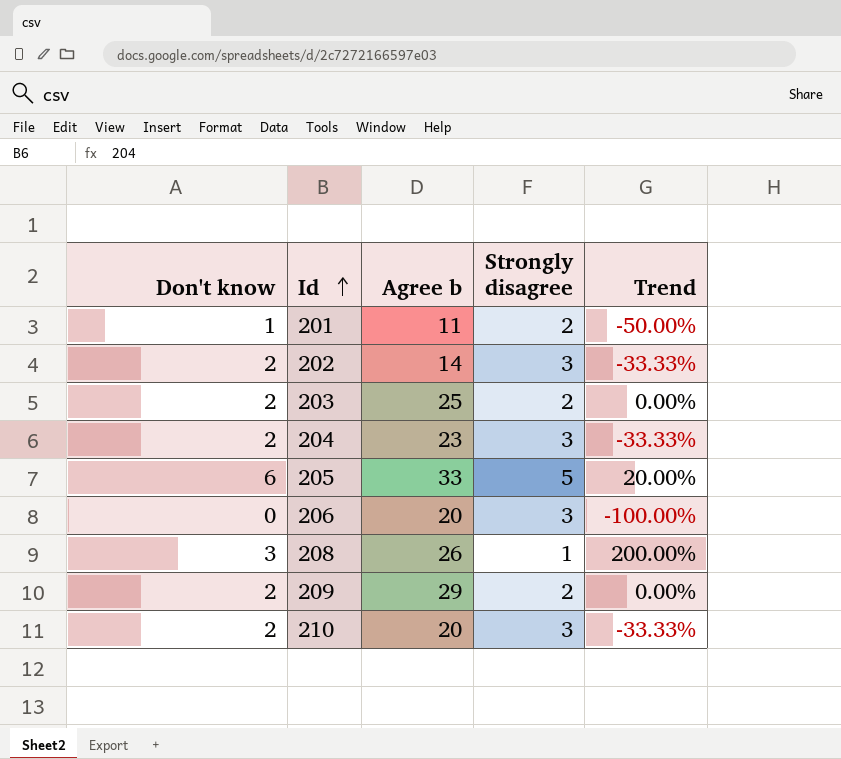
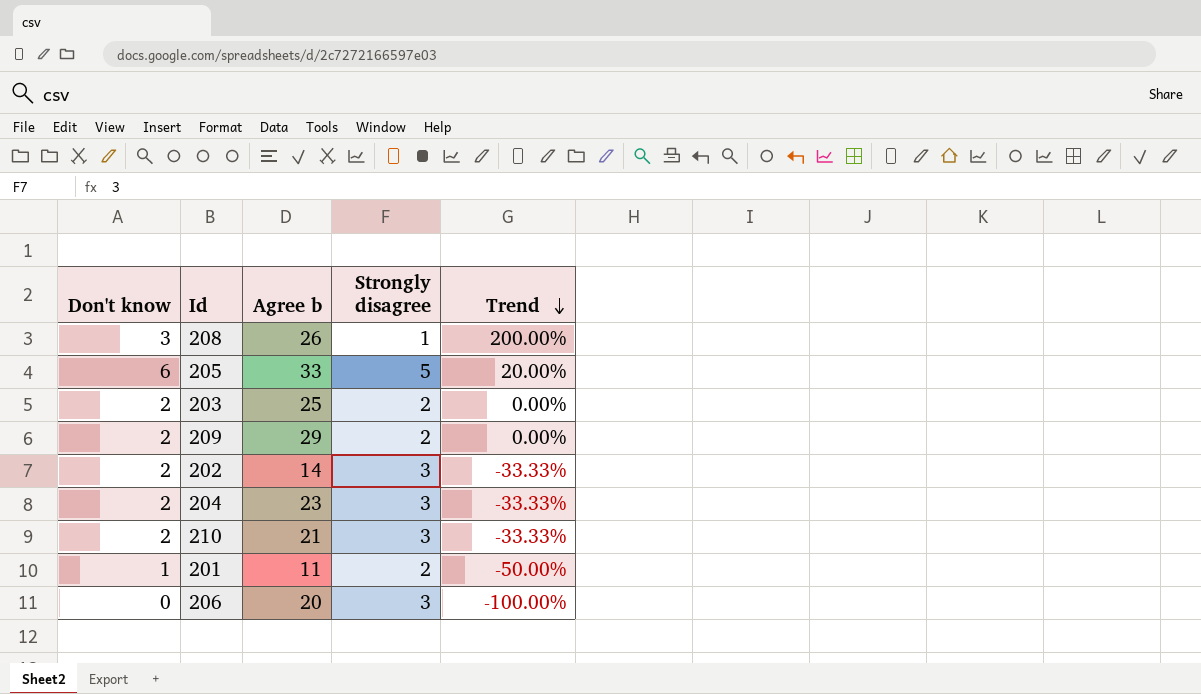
row order: Id ascending -> Trend descending
210 | Agree b: 20 -> 21

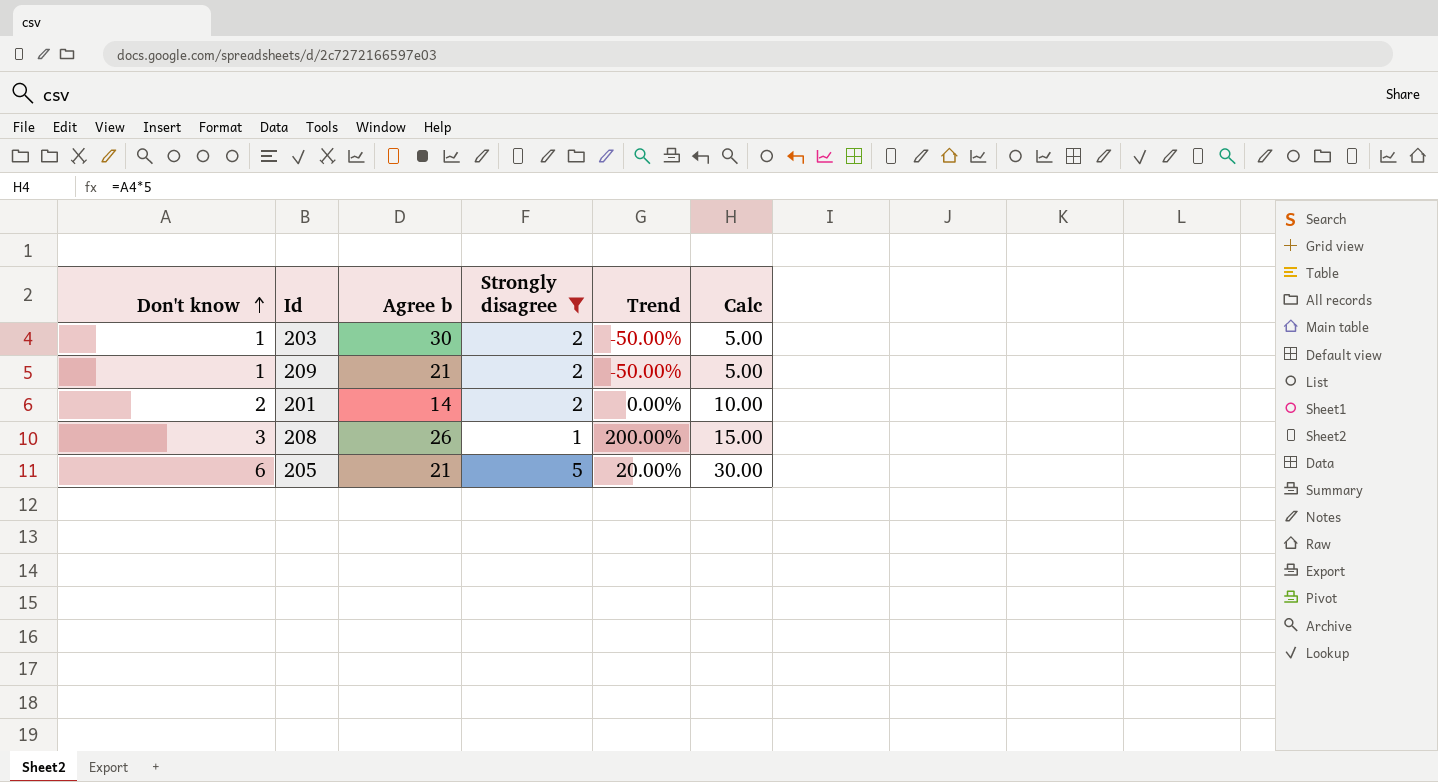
filter: none -> Strongly disagree != 3
row order: Trend descending -> Don't know ascending
column Calc | formula: none -> [Don't know] * 5
203 | Don't know: 2 -> 1
203 | Agree b: 25 -> 30
203 | Trend: 0.00% -> -50.00%
209 | Don't know: 2 -> 1
209 | Agree b: 29 -> 21
209 | Trend: 0.00% -> -50.00%
201 | Don't know: 1 -> 2
201 | Agree b: 11 -> 14
201 | Trend: -50.00% -> 0.00%
205 | Agree b: 33 -> 21

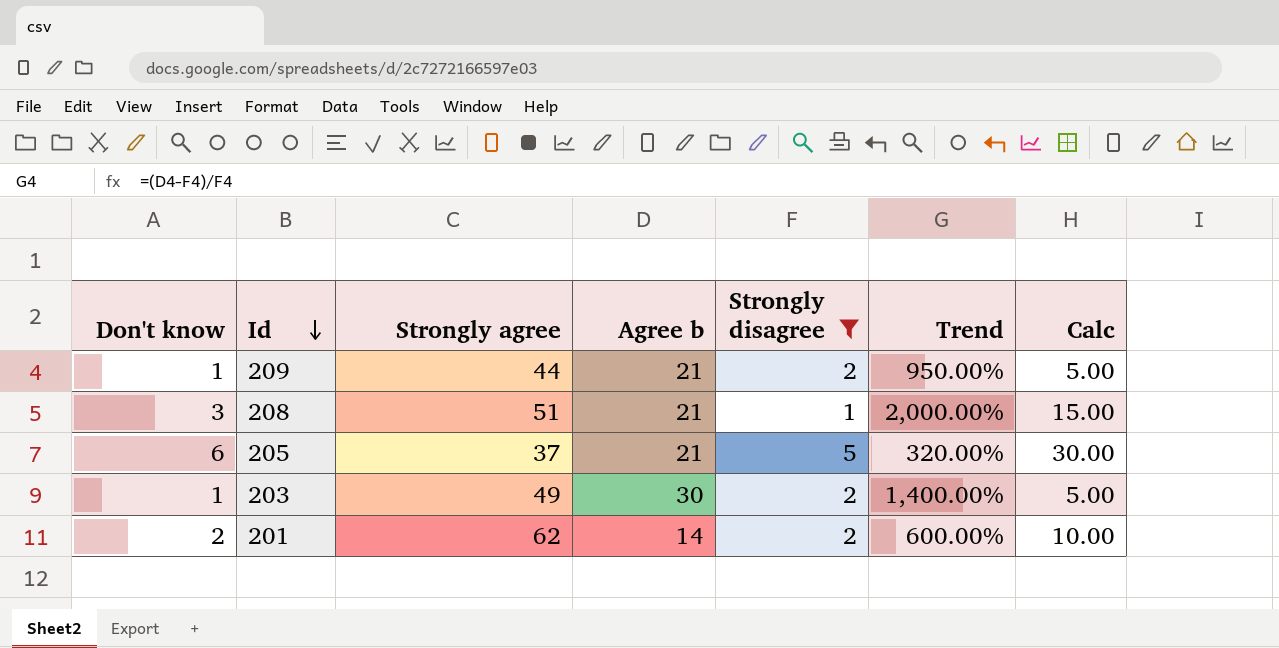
row order: Don't know ascending -> Id descending
column Strongly agree | position: none -> 3
column Trend | formula: ([Don't know] - [Strongly disagree]) / [Strongly disagree] -> ([Agree b] - [Strongly disagree]) / [Strongly disagree]
208 | Agree b: 26 -> 21

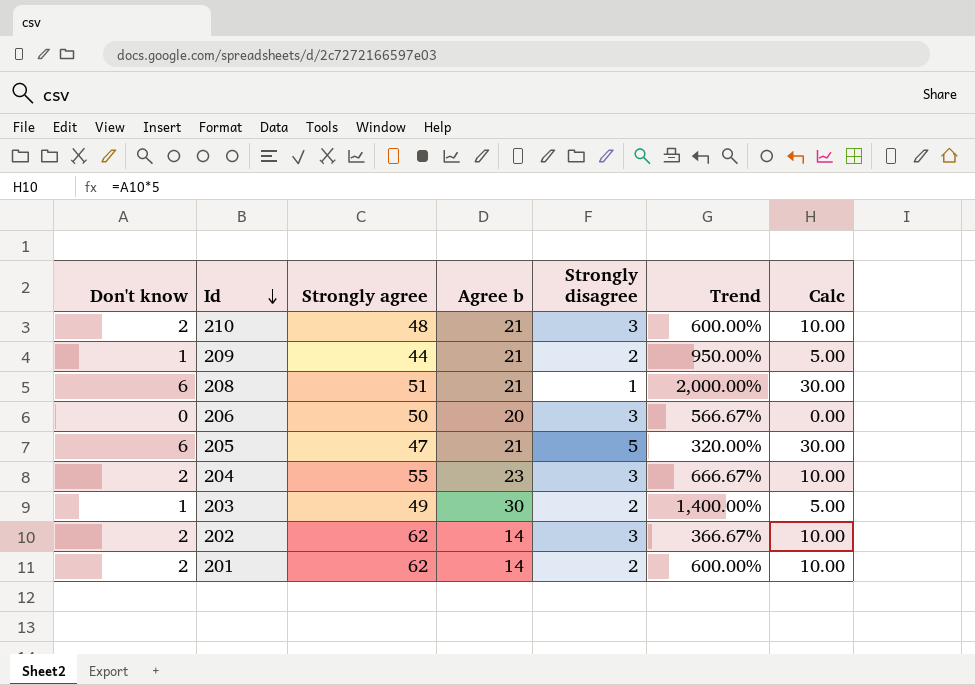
filter: Strongly disagree != 3 -> none
208 | Don't know: 3 -> 6
208 | Calc: 15.00 -> 30.00
205 | Strongly agree: 37 -> 47

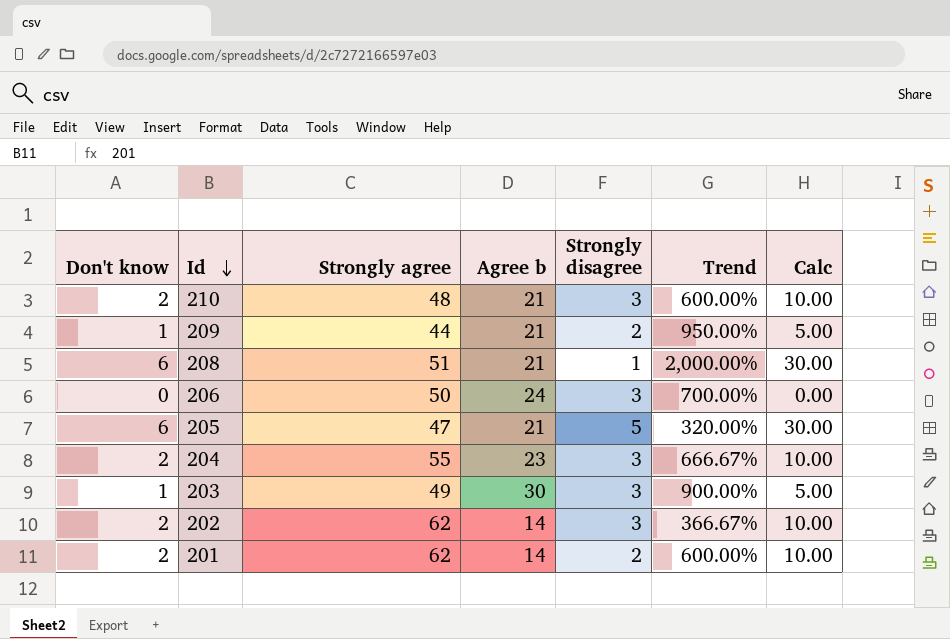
206 | Agree b: 20 -> 24
206 | Trend: 566.67% -> 700.00%
203 | Strongly disagree: 2 -> 3
203 | Trend: 1,400.00% -> 900.00%

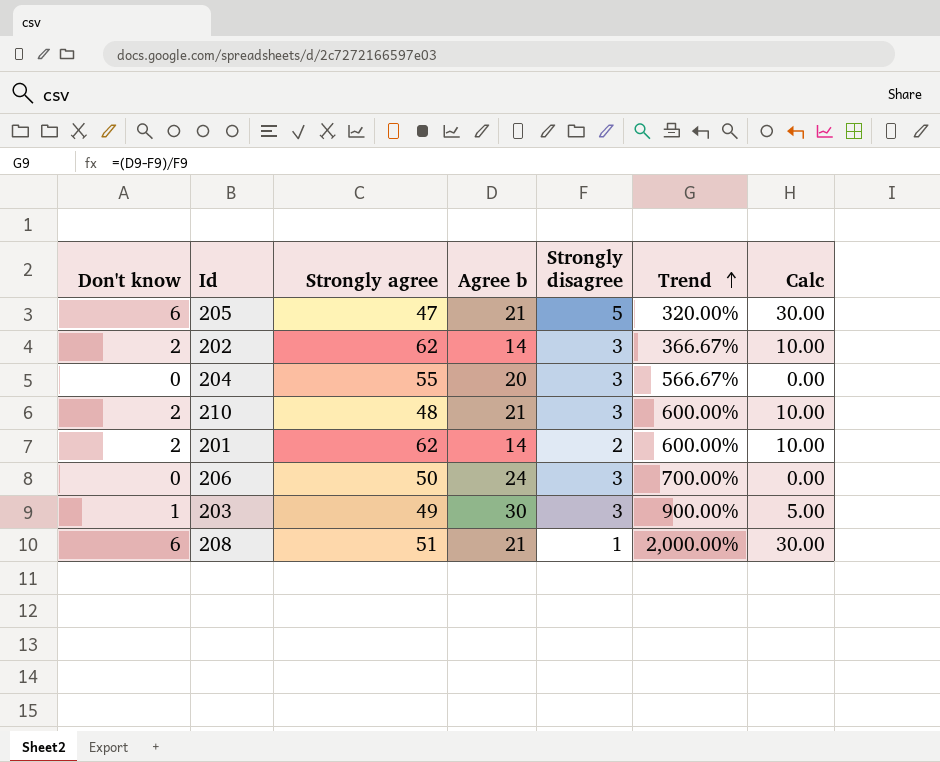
row order: Id descending -> Trend ascending
row 209: 1 | 44 | 21 | 2 | 950.00% | 5.00 -> none
204 | Don't know: 2 -> 0
204 | Agree b: 23 -> 20
204 | Trend: 666.67% -> 566.67%
204 | Calc: 10.00 -> 0.00

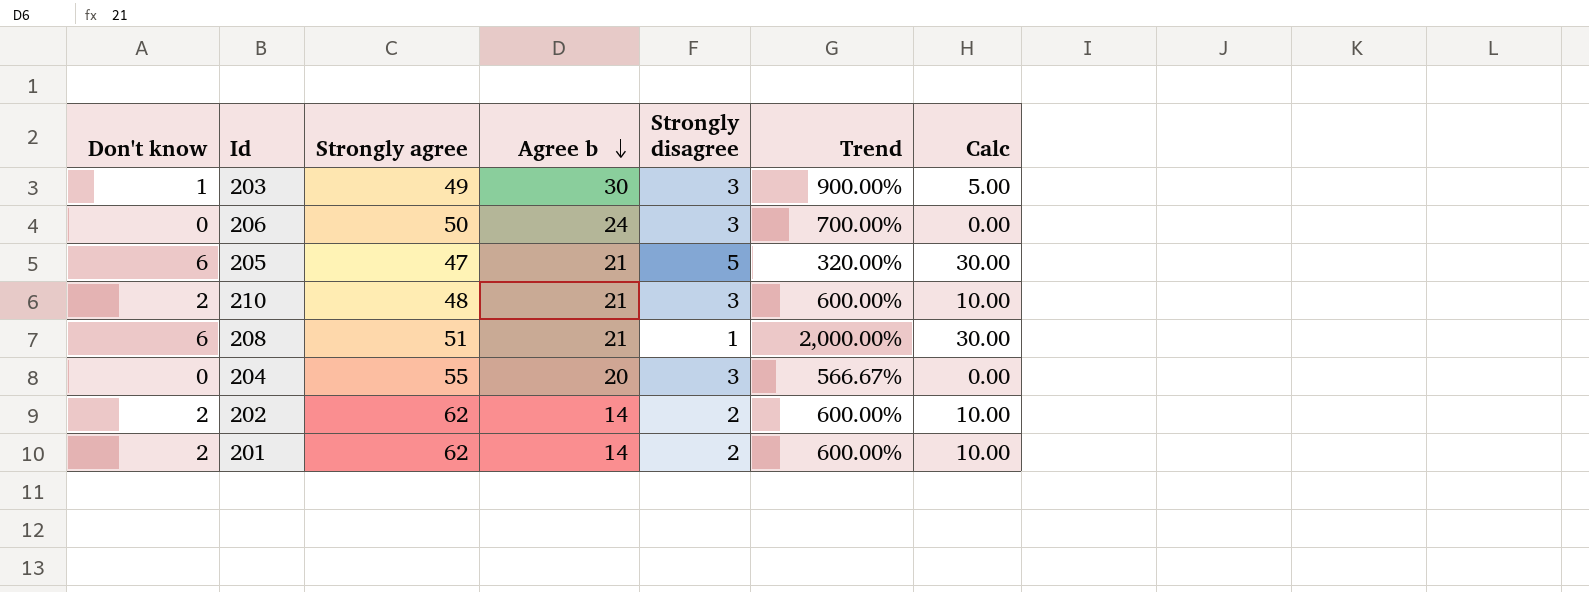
row order: Trend ascending -> Agree b descending
202 | Strongly disagree: 3 -> 2
202 | Trend: 366.67% -> 600.00%

